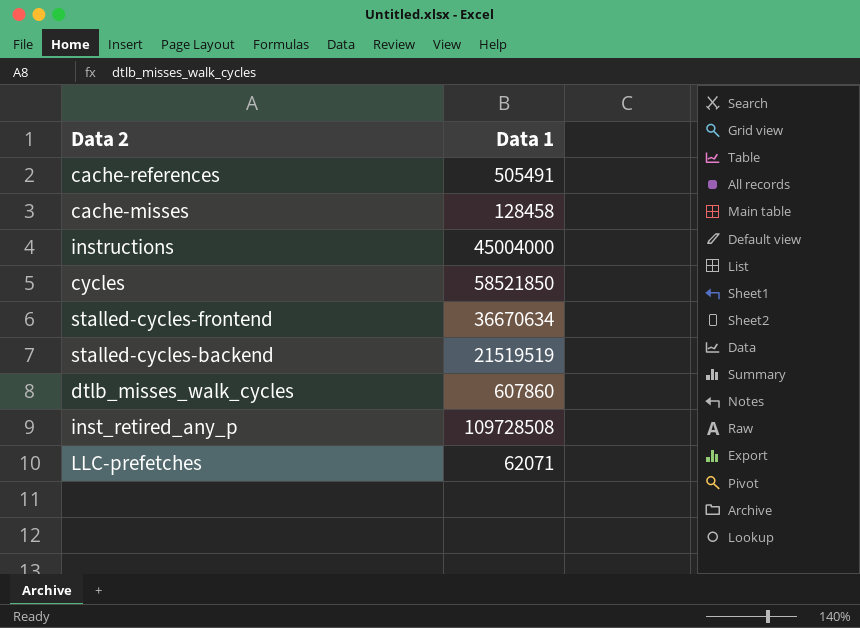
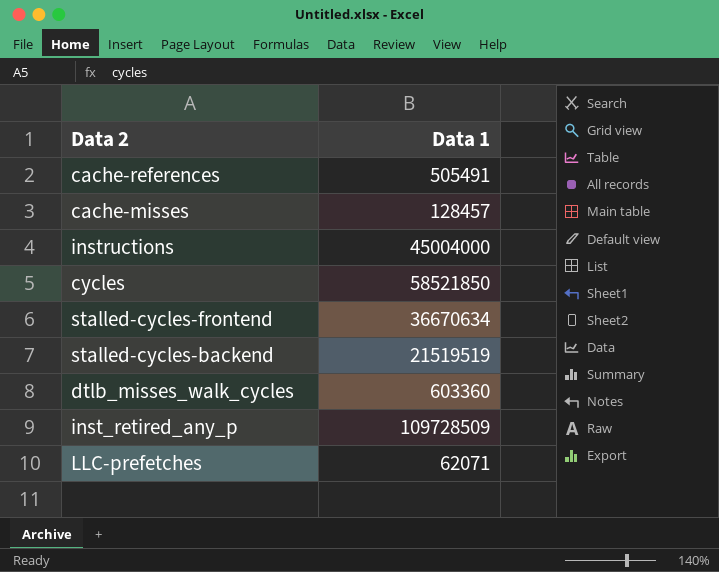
cache-misses | Data 1: 128458 -> 128457
dtlb_misses_walk_cycles | Data 1: 607860 -> 603360
inst_retired_any_p | Data 1: 109728508 -> 109728509

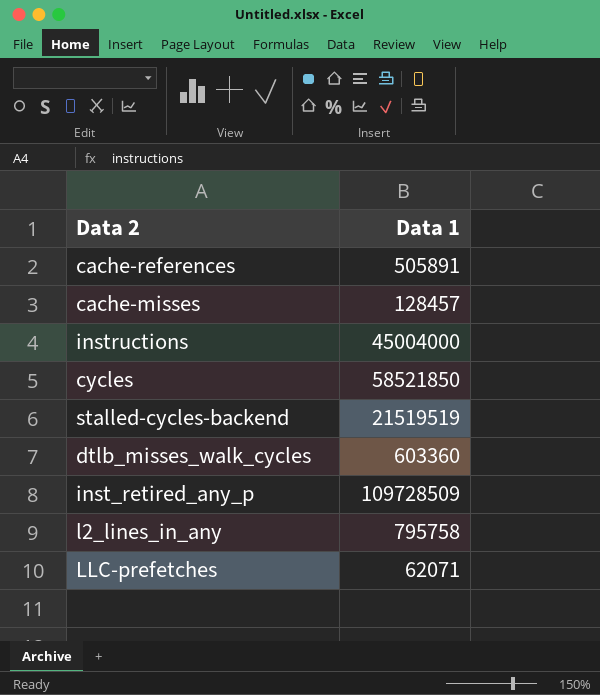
row stalled-cycles-frontend: 36670634 -> none
cache-references | Data 1: 505491 -> 505891
row l2_lines_in_any: none -> 795758

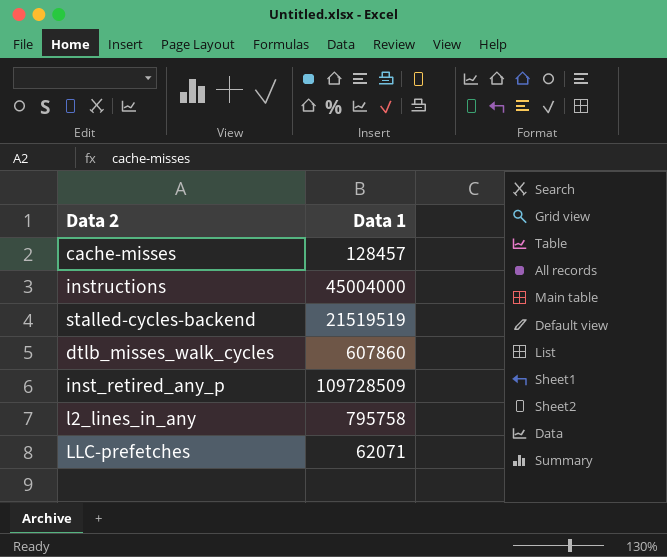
row cache-references: 505891 -> none
row cycles: 58521850 -> none
dtlb_misses_walk_cycles | Data 1: 603360 -> 607860

